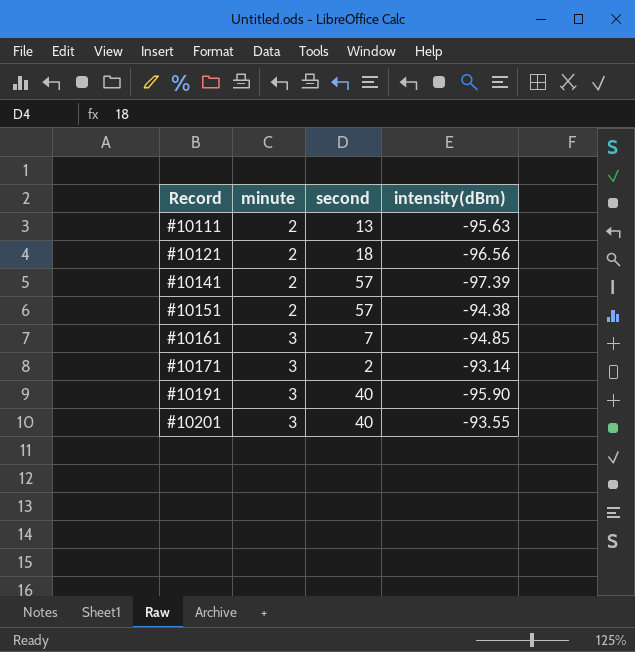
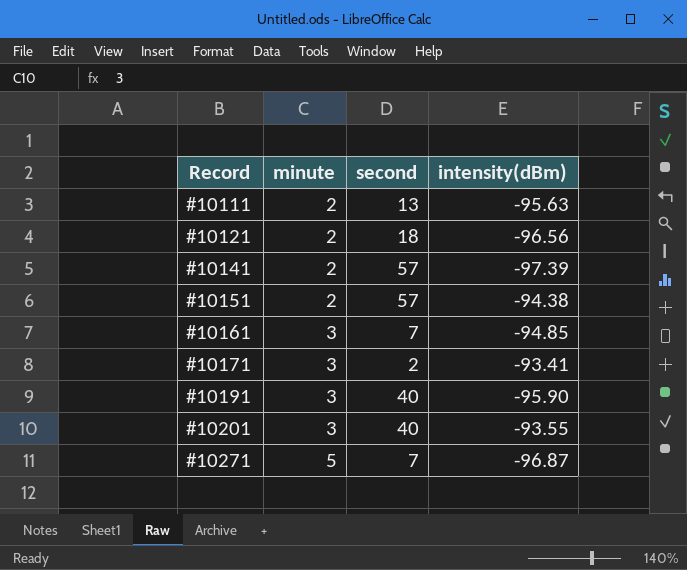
#10171 | intensity(dBm): -93.14 -> -93.41
row #10271: none -> 5 | 7 | -96.87

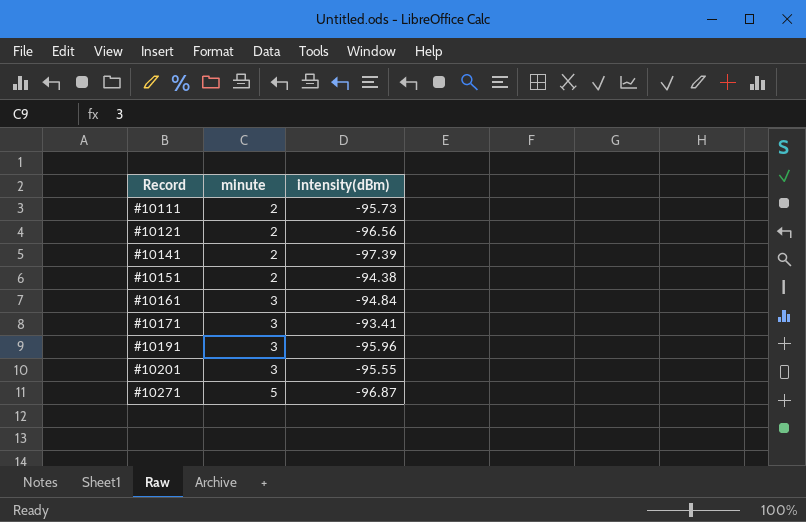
column second | position: 3 -> none
#10111 | intensity(dBm): -95.63 -> -95.73
#10161 | intensity(dBm): -94.85 -> -94.84
#10191 | intensity(dBm): -95.90 -> -95.96
#10201 | intensity(dBm): -93.55 -> -95.55

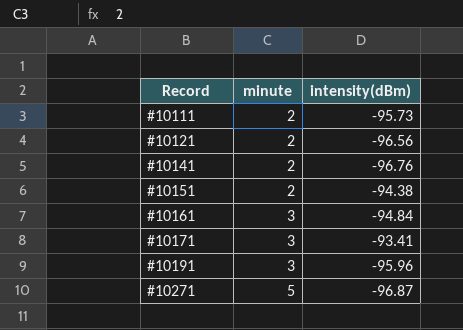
row #10201: 3 | -95.55 -> none
#10141 | intensity(dBm): -97.39 -> -96.76

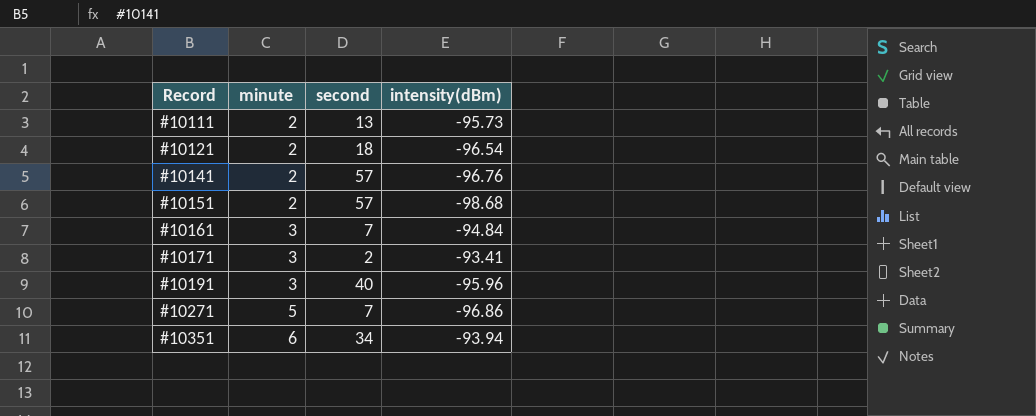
column second | position: none -> 3
#10121 | intensity(dBm): -96.56 -> -96.54
#10151 | intensity(dBm): -94.38 -> -98.68
#10271 | intensity(dBm): -96.87 -> -96.86
row #10351: none -> 6 | 34 | -93.94

